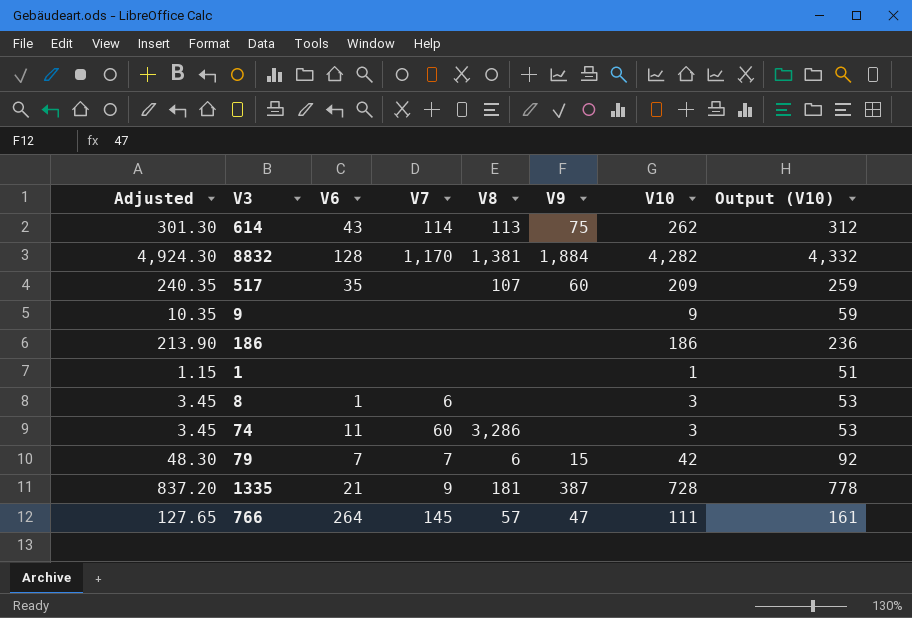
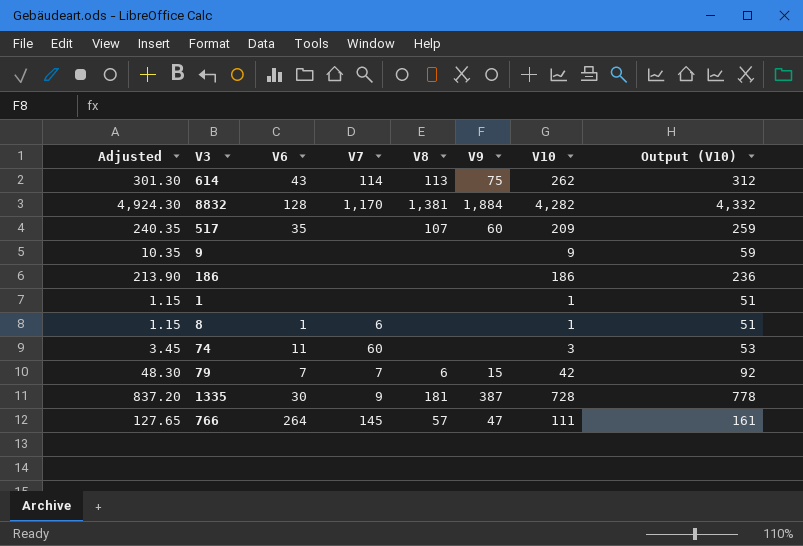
8 | Adjusted: 3.45 -> 1.15
8 | V10: 3 -> 1
8 | Output (V10): 53 -> 51
74 | V8: 3,286 -> none
1335 | V6: 21 -> 30

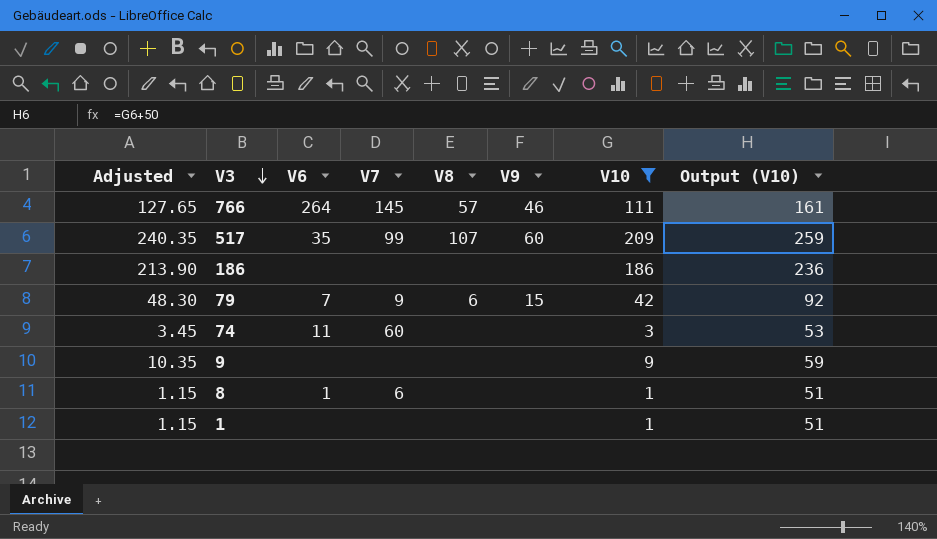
filter: none -> V10 <= 209
row order: none -> V3 descending
766 | V9: 47 -> 46
517 | V7: none -> 99
79 | V7: 7 -> 9

